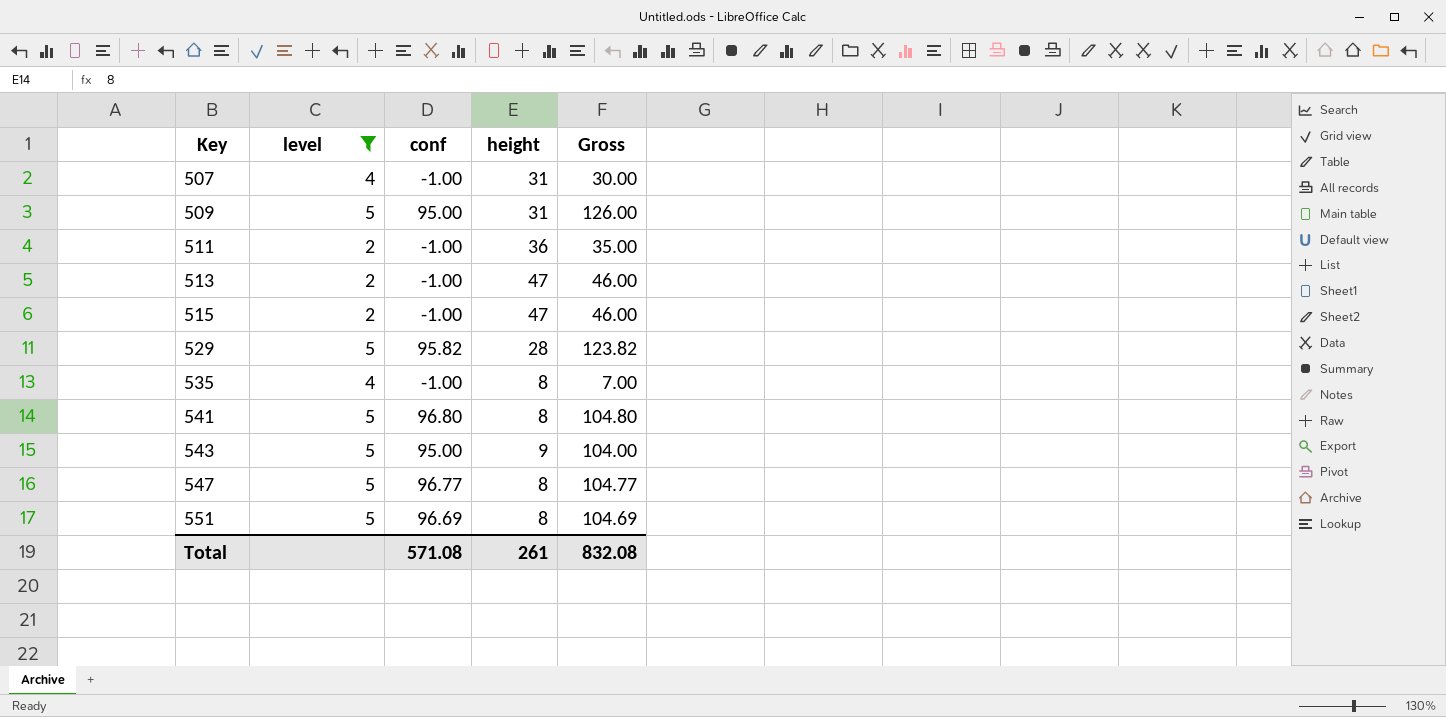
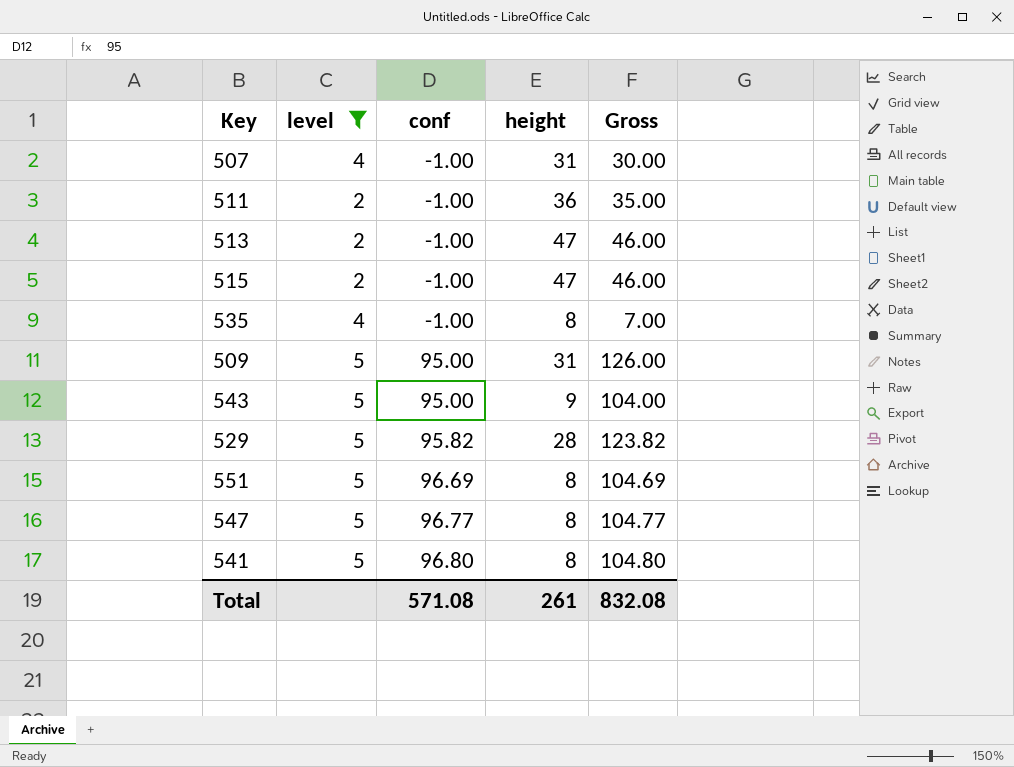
row order: Key ascending -> conf ascending

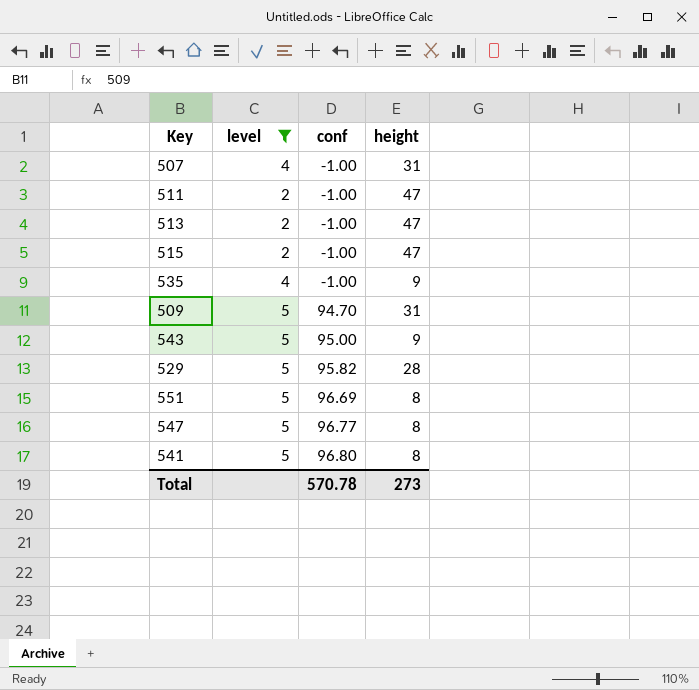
column Gross | formula: [conf] + [height] -> none
511 | height: 36 -> 47
535 | height: 8 -> 9
509 | conf: 95.00 -> 94.70
Total | conf: 571.08 -> 570.78
Total | height: 261 -> 273

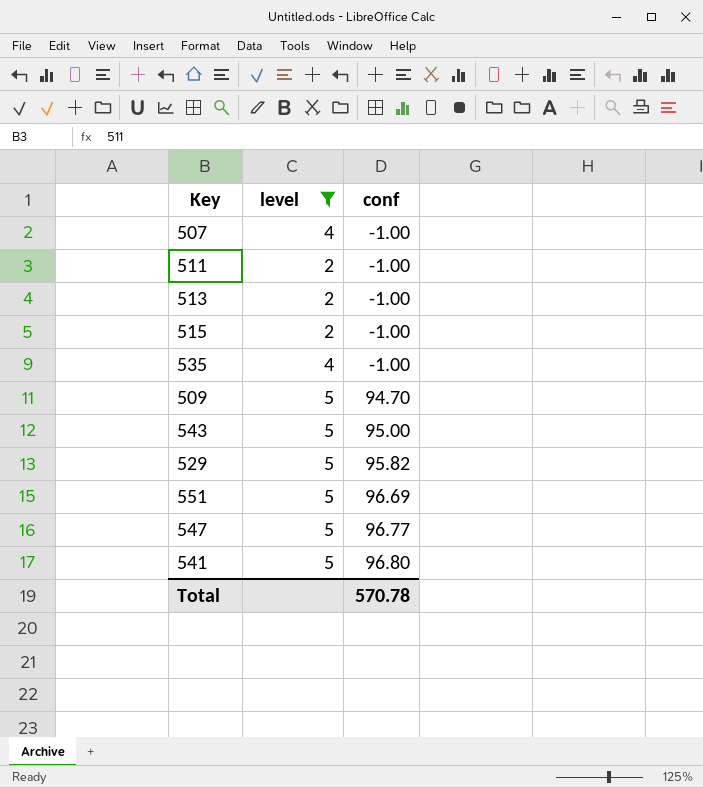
column height | position: 4 -> none

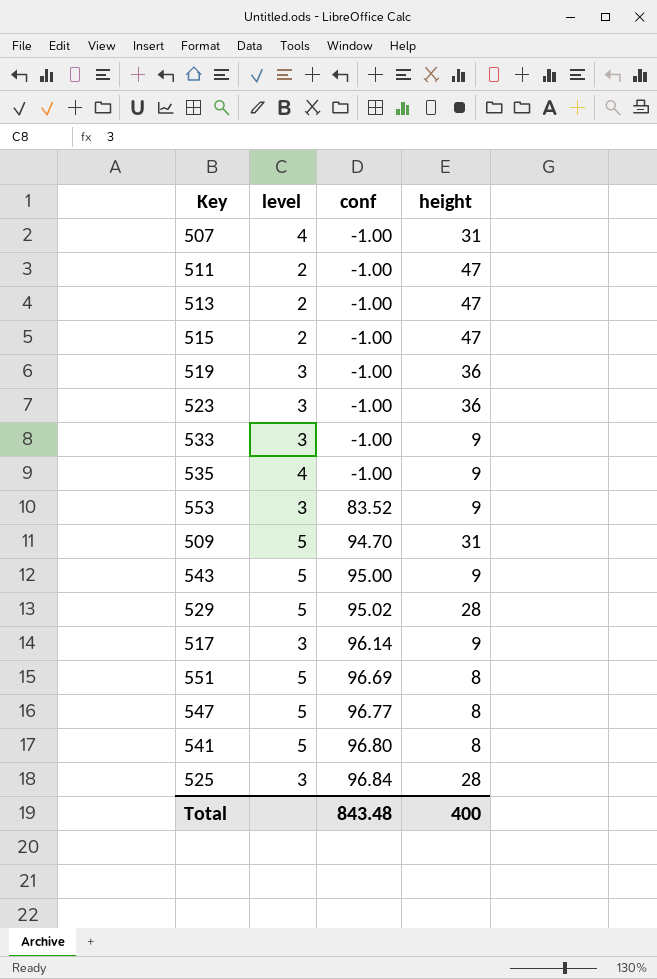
filter: level != 3 -> none
column height | position: none -> 4
529 | conf: 95.82 -> 95.02
Total | conf: 570.78 -> 843.48

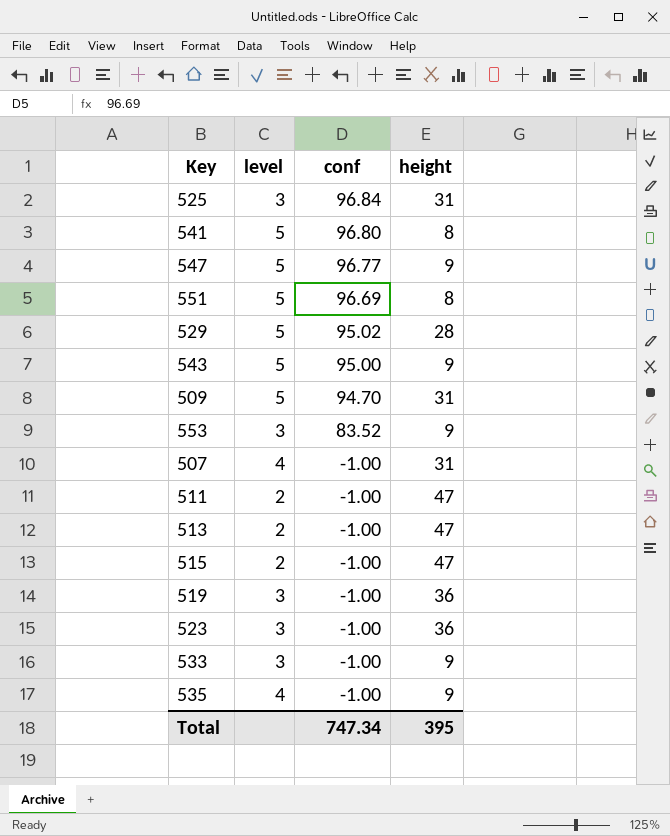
row order: conf ascending -> conf descending
row 517: 3 | 96.14 | 9 -> none
525 | height: 28 -> 31
547 | height: 8 -> 9
Total | conf: 843.48 -> 747.34
Total | height: 400 -> 395

